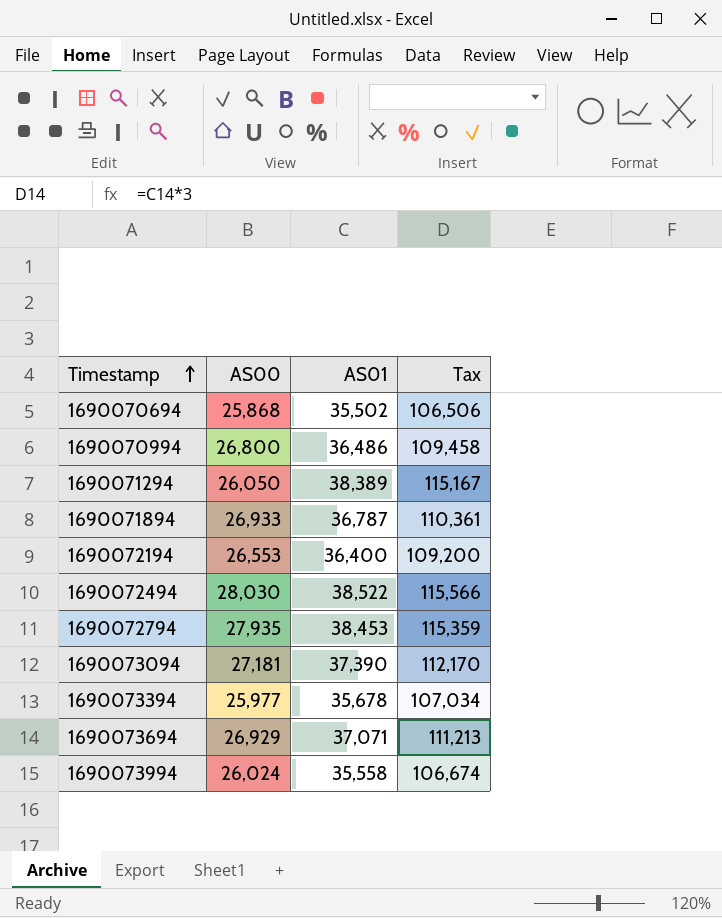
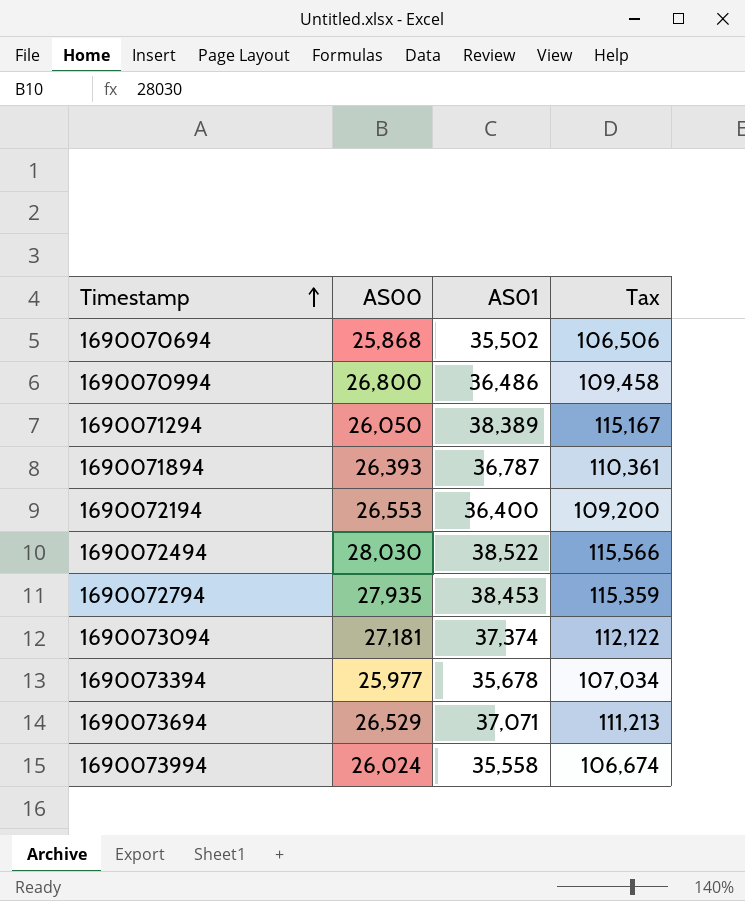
1690071894 | AS00: 26,933 -> 26,393
1690073094 | AS01: 37,390 -> 37,374
1690073094 | Tax: 112,170 -> 112,122
1690073694 | AS00: 26,929 -> 26,529

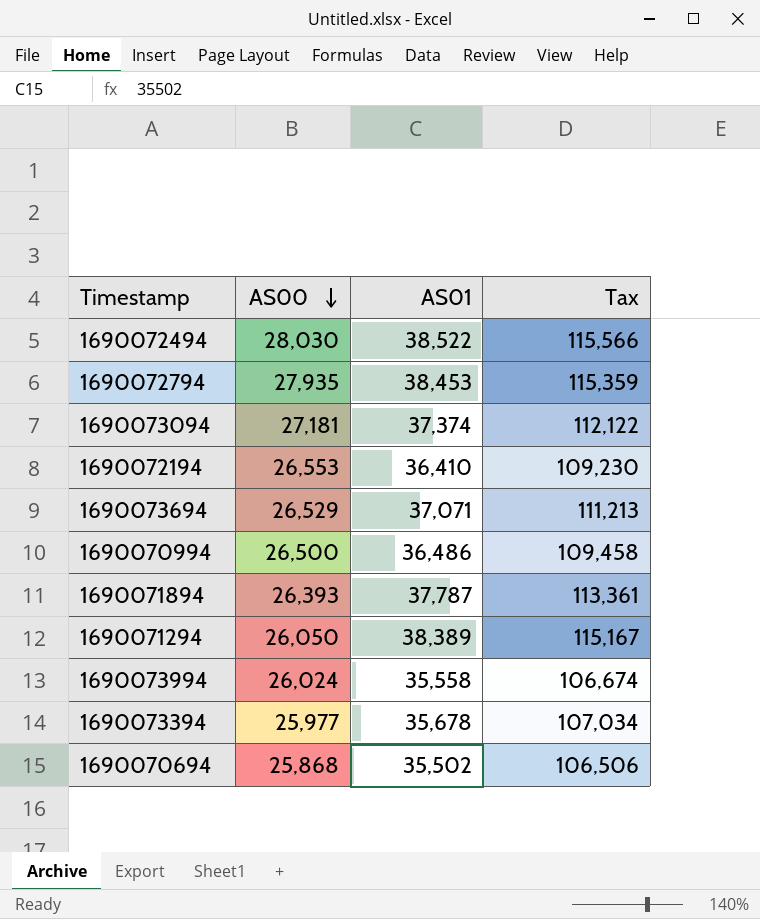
row order: Timestamp ascending -> AS00 descending
1690072194 | AS01: 36,400 -> 36,410
1690072194 | Tax: 109,200 -> 109,230
1690070994 | AS00: 26,800 -> 26,500
1690071894 | AS01: 36,787 -> 37,787
1690071894 | Tax: 110,361 -> 113,361

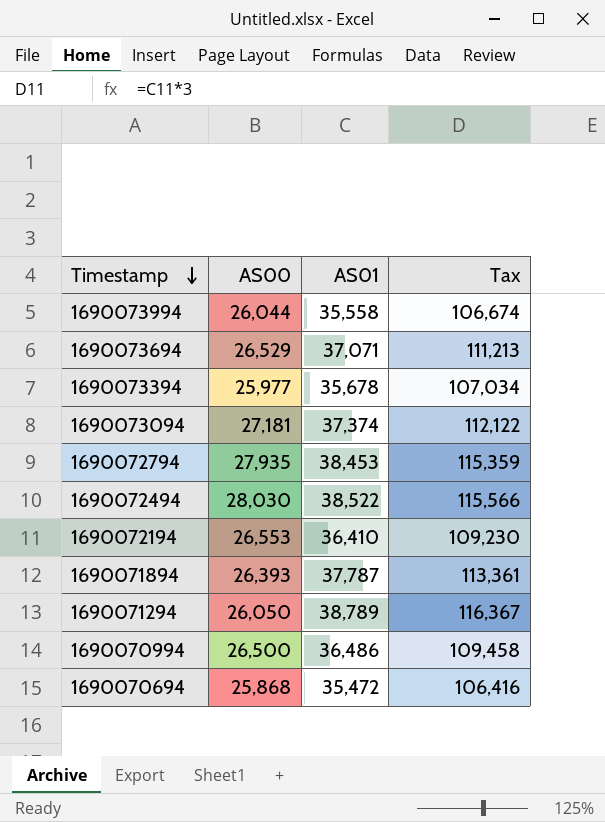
row order: AS00 descending -> Timestamp descending
1690073994 | AS00: 26,024 -> 26,044
1690071294 | AS01: 38,389 -> 38,789
1690071294 | Tax: 115,167 -> 116,367
1690070694 | AS01: 35,502 -> 35,472
1690070694 | Tax: 106,506 -> 106,416

